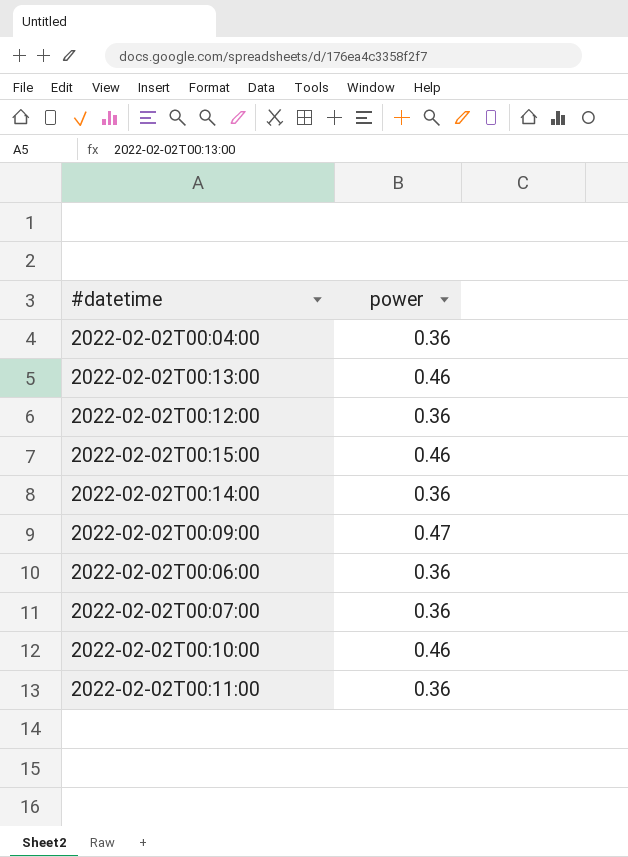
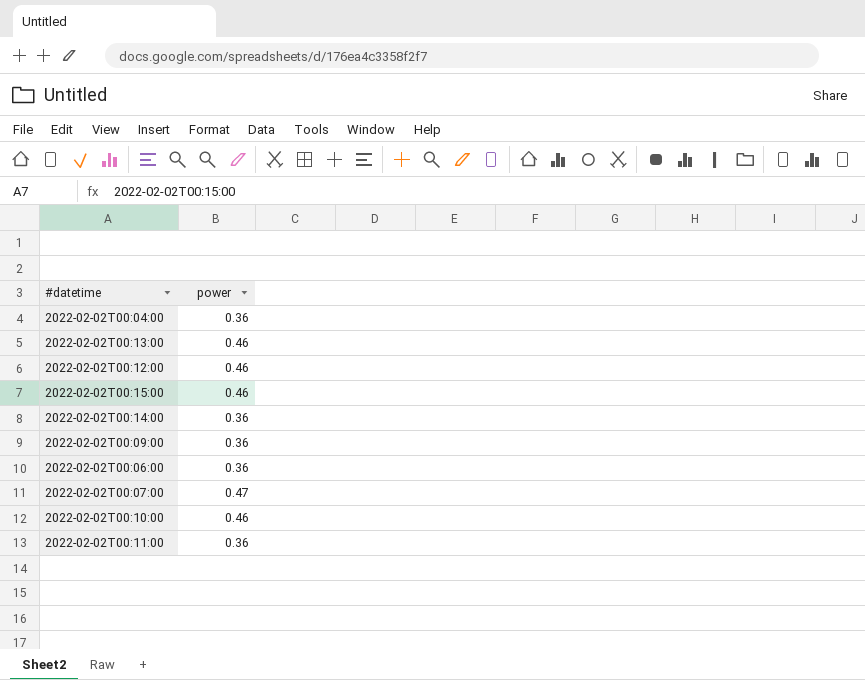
2022-02-02T00:12:00 | power: 0.36 -> 0.46
2022-02-02T00:09:00 | power: 0.47 -> 0.36
2022-02-02T00:07:00 | power: 0.36 -> 0.47

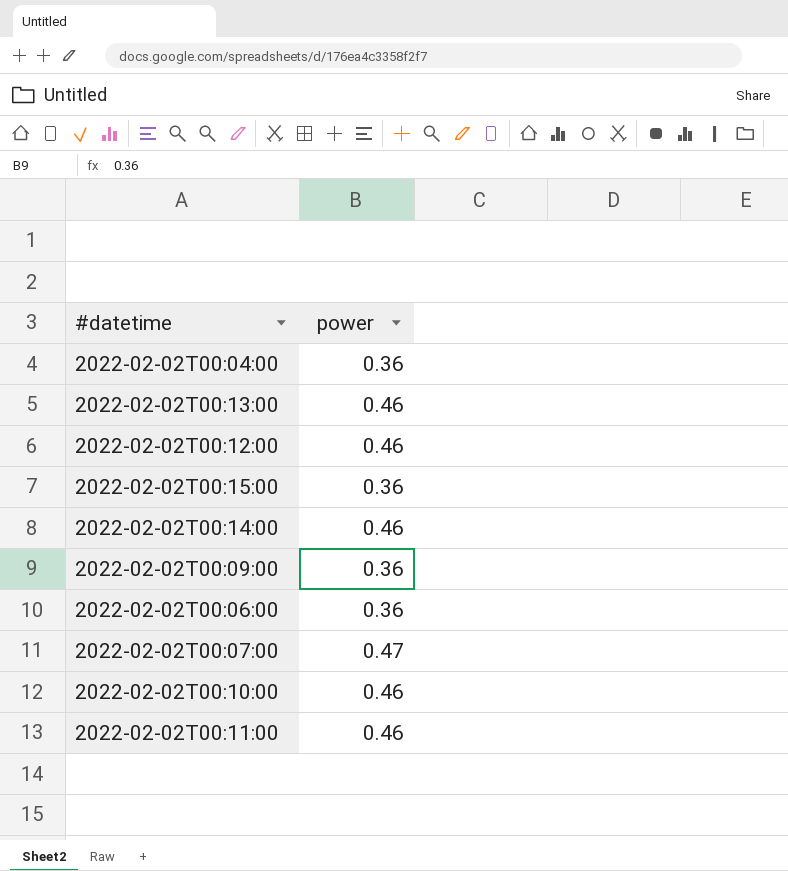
2022-02-02T00:15:00 | power: 0.46 -> 0.36
2022-02-02T00:14:00 | power: 0.36 -> 0.46
2022-02-02T00:11:00 | power: 0.36 -> 0.46

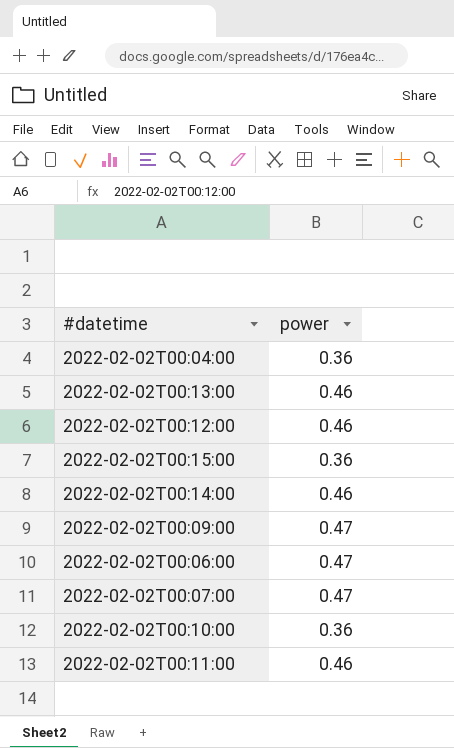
2022-02-02T00:09:00 | power: 0.36 -> 0.47
2022-02-02T00:06:00 | power: 0.36 -> 0.47
2022-02-02T00:10:00 | power: 0.46 -> 0.36

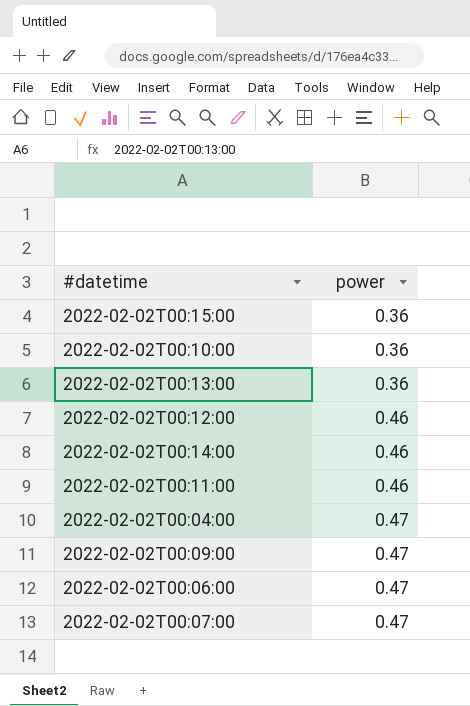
row order: none -> power ascending
2022-02-02T00:13:00 | power: 0.46 -> 0.36
2022-02-02T00:04:00 | power: 0.36 -> 0.47

